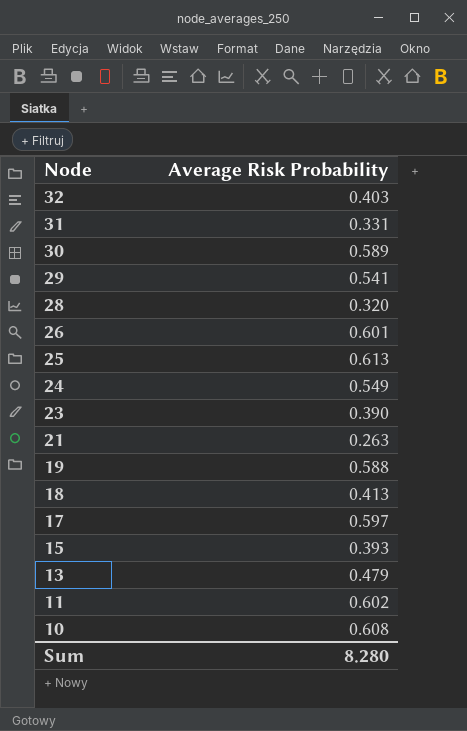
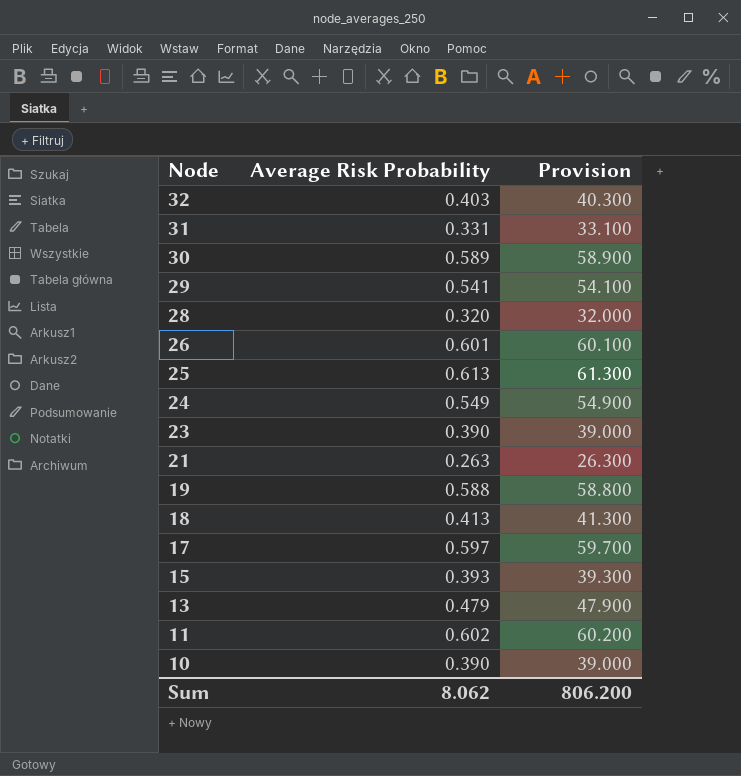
column Provision | formula: none -> [Average Risk Probability] * 100
10 | Average Risk Probability: 0.608 -> 0.390
Sum | Average Risk Probability: 8.280 -> 8.062

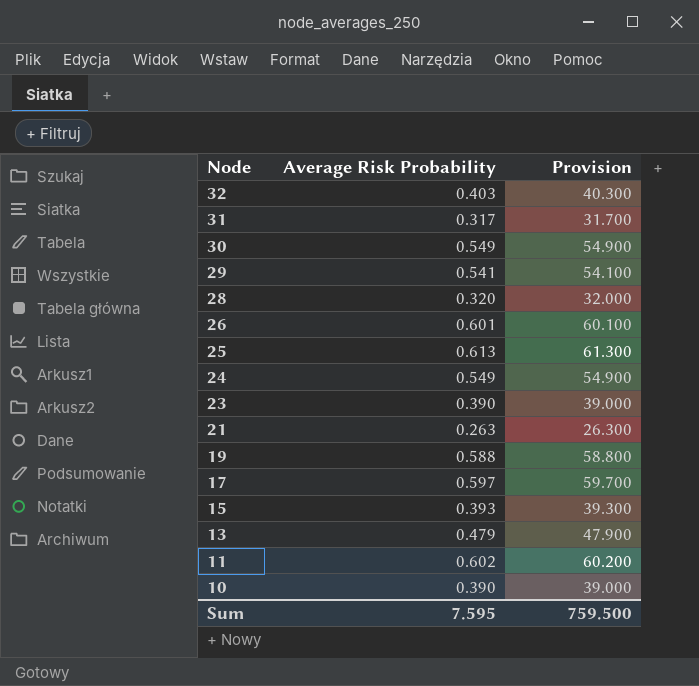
row 18: 0.413 | 41.300 -> none
31 | Average Risk Probability: 0.331 -> 0.317
31 | Provision: 33.100 -> 31.700
30 | Average Risk Probability: 0.589 -> 0.549
30 | Provision: 58.900 -> 54.900
Sum | Average Risk Probability: 8.062 -> 7.595
Sum | Provision: 806.200 -> 759.500

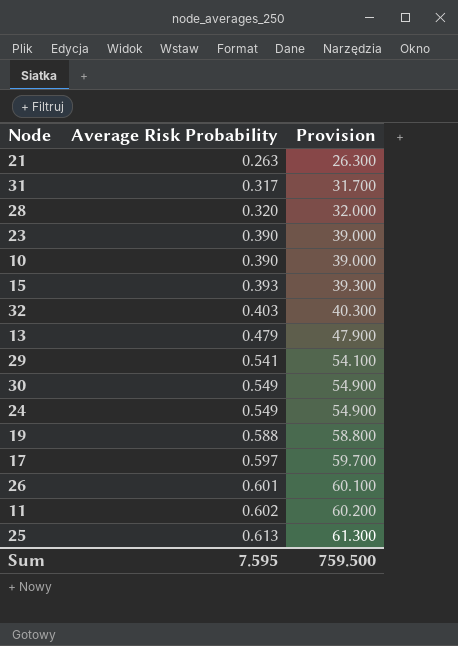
row order: Node descending -> Average Risk Probability ascending

